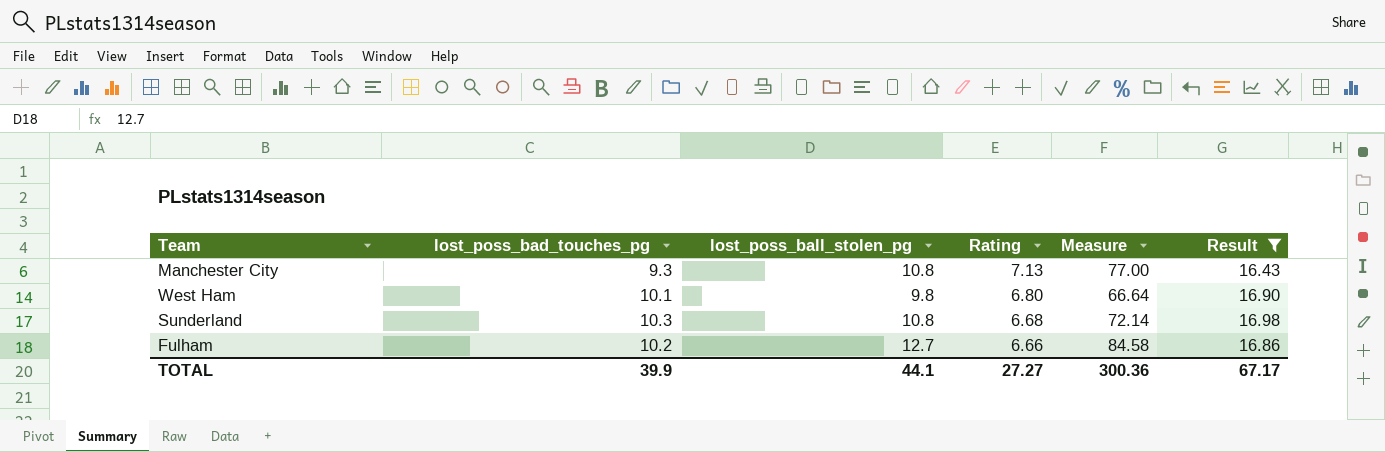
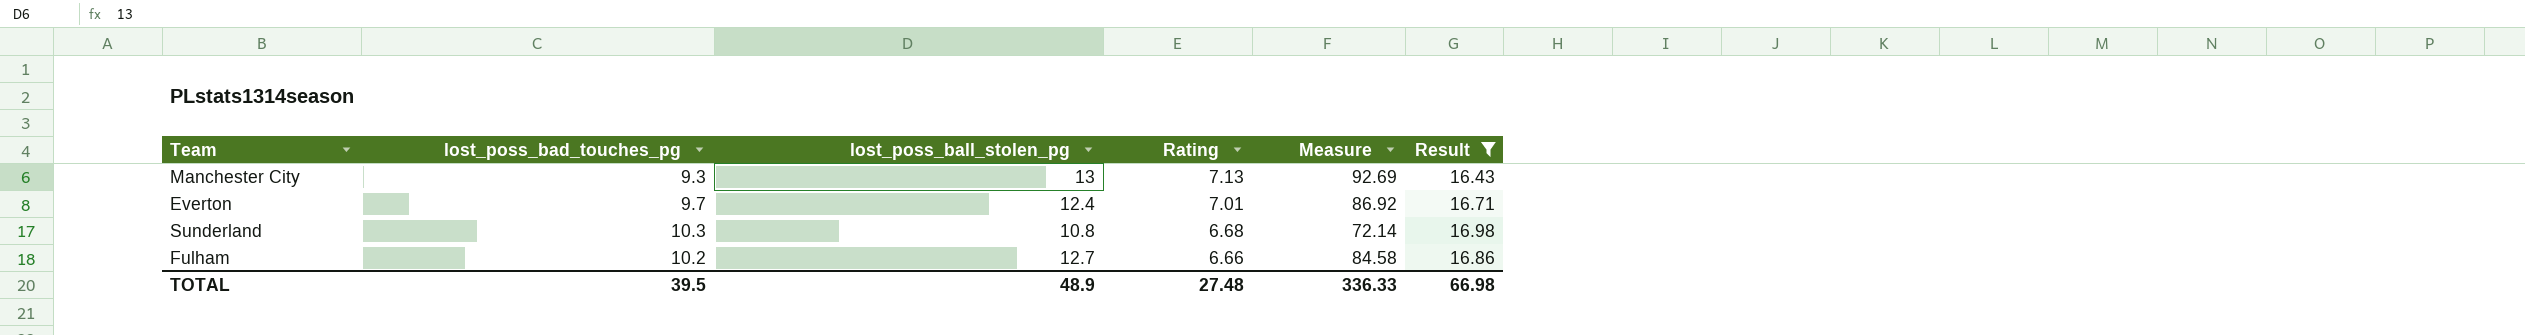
row West Ham: 10.1 | 9.8 | 6.80 | 66.64 | 16.90 -> none
Manchester City | lost_poss_ball_stolen_pg: 10.8 -> 13
Manchester City | Measure: 77.00 -> 92.69
row Everton: none -> 9.7 | 12.4 | 7.01 | 86.92 | 16.71
TOTAL | lost_poss_bad_touches_pg: 39.9 -> 39.5
TOTAL | lost_poss_ball_stolen_pg: 44.1 -> 48.9
TOTAL | Rating: 27.27 -> 27.48
TOTAL | Measure: 300.36 -> 336.33
TOTAL | Result: 67.17 -> 66.98

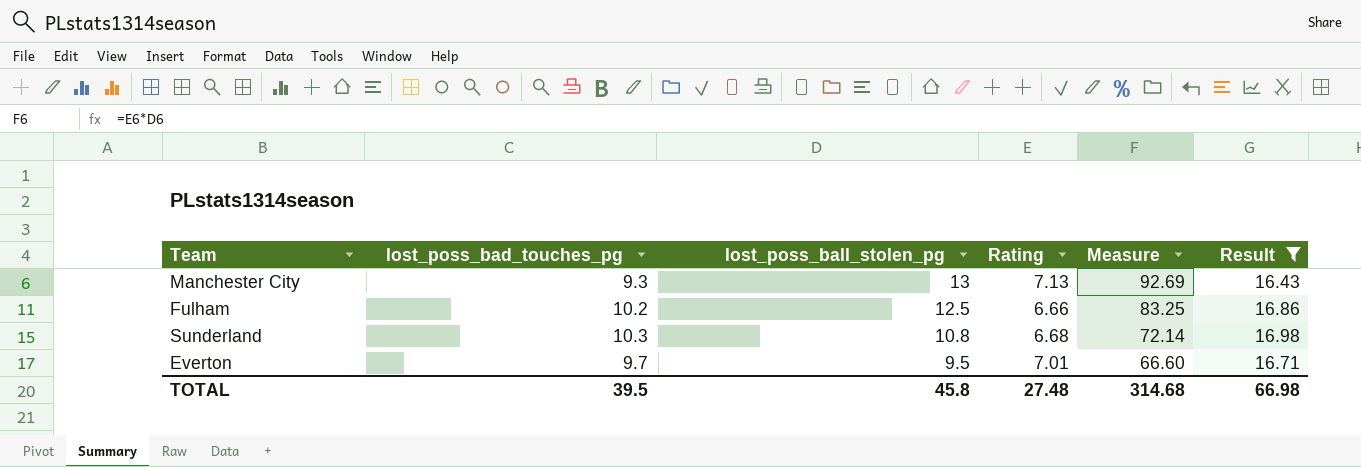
row order: Rating descending -> lost_poss_ball_stolen_pg descending
Fulham | lost_poss_ball_stolen_pg: 12.7 -> 12.5
Fulham | Measure: 84.58 -> 83.25
Everton | lost_poss_ball_stolen_pg: 12.4 -> 9.5
Everton | Measure: 86.92 -> 66.60
TOTAL | lost_poss_ball_stolen_pg: 48.9 -> 45.8
TOTAL | Measure: 336.33 -> 314.68

